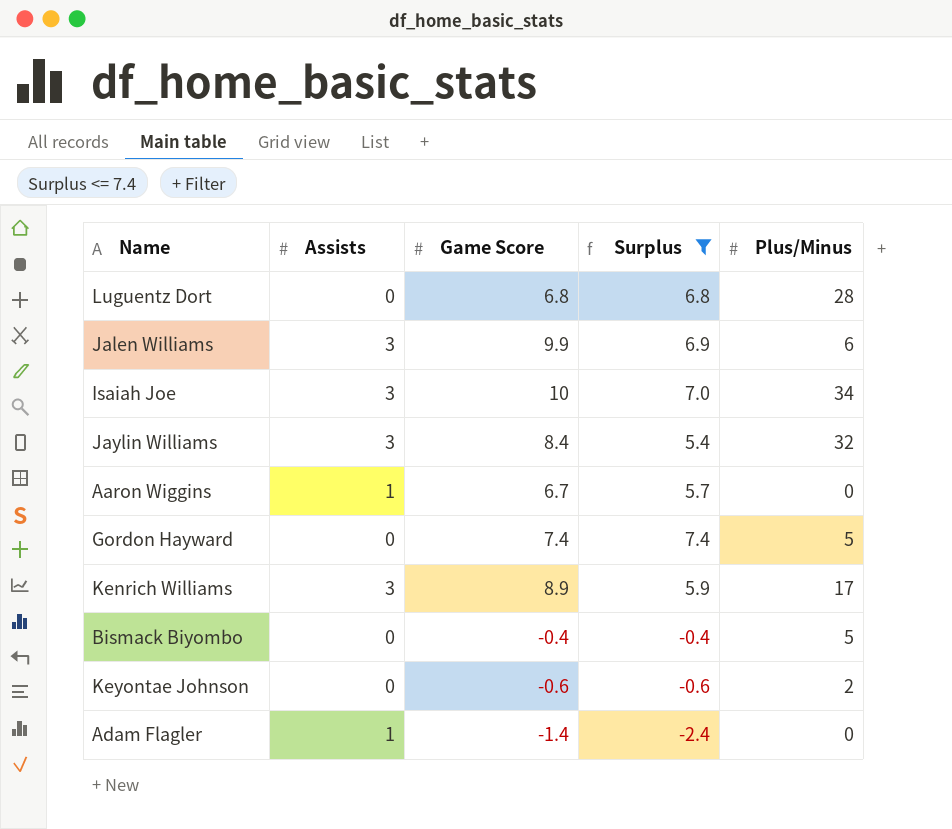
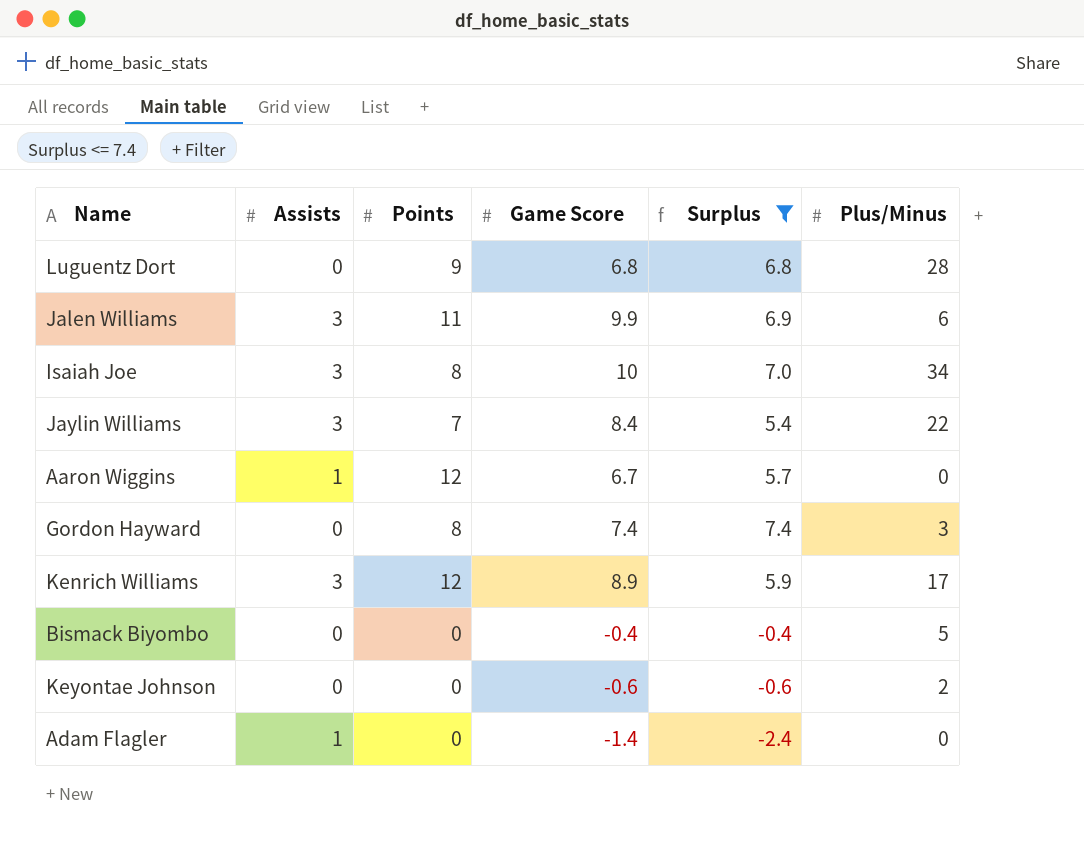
column Points | position: none -> 3
Jaylin Williams | Plus/Minus: 32 -> 22
Gordon Hayward | Plus/Minus: 5 -> 3

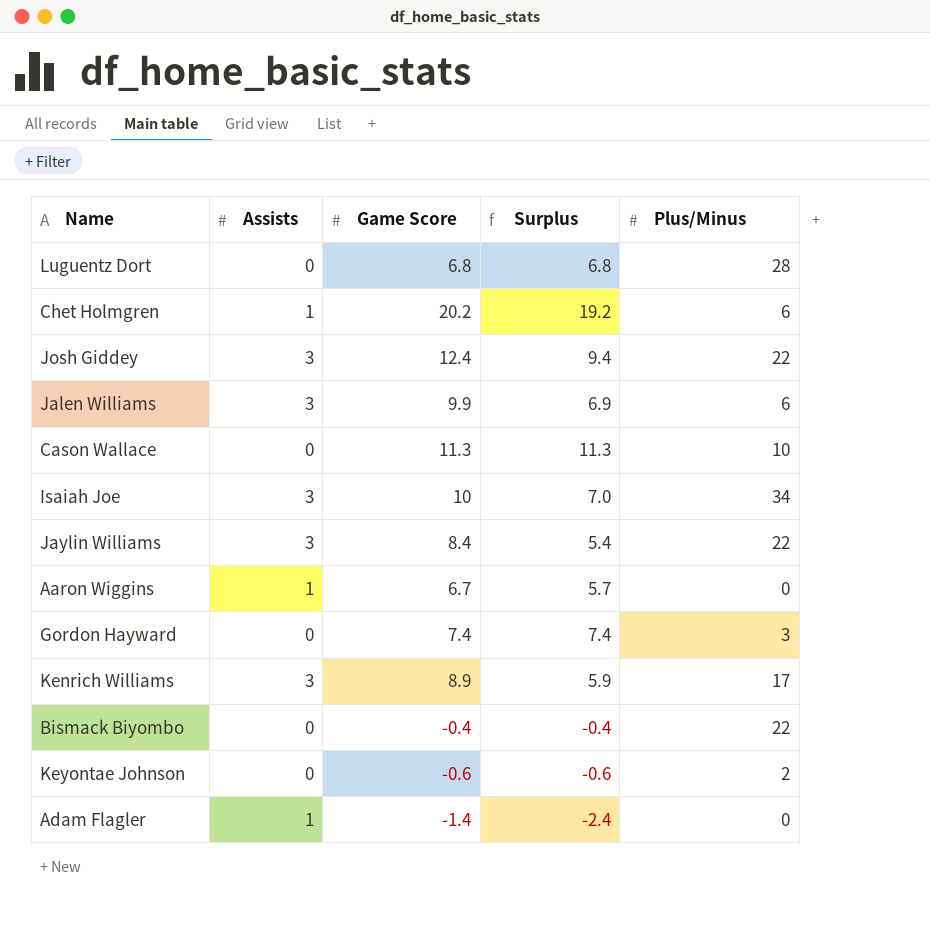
filter: Surplus <= 7.4 -> none
column Points | position: 3 -> none
Bismack Biyombo | Plus/Minus: 5 -> 22

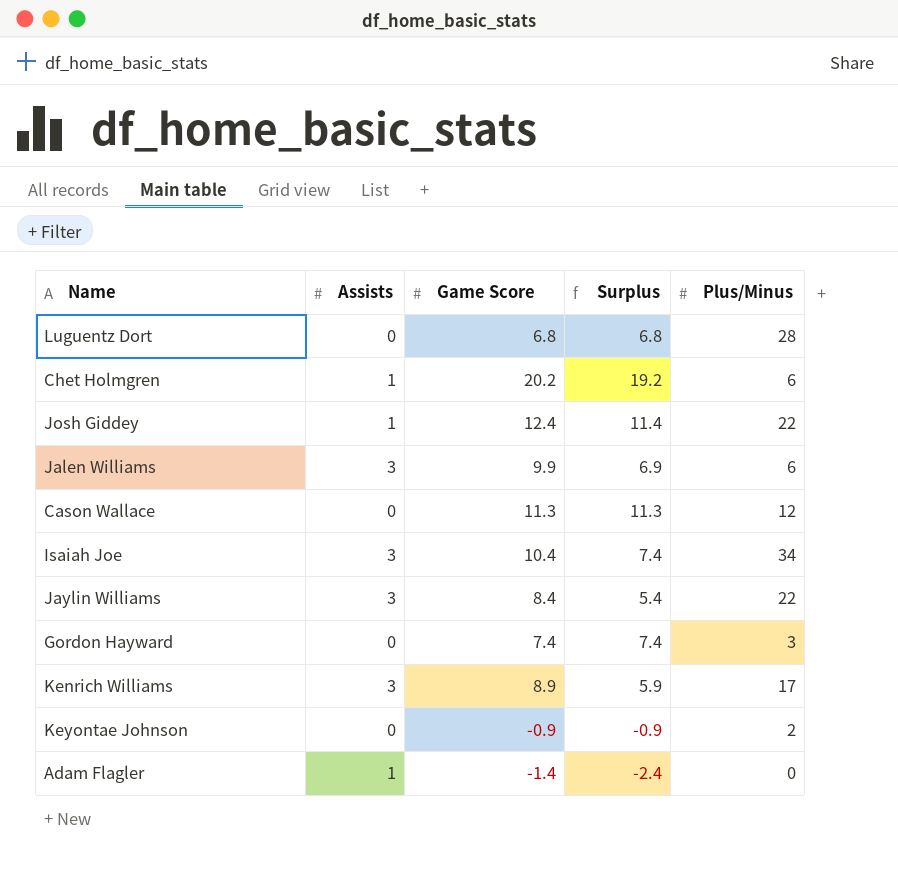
row Aaron Wiggins: 1 | 6.7 | 5.7 | 0 -> none
row Bismack Biyombo: 0 | -0.4 | -0.4 | 22 -> none
Josh Giddey | Assists: 3 -> 1
Josh Giddey | Surplus: 9.4 -> 11.4
Cason Wallace | Plus/Minus: 10 -> 12
Isaiah Joe | Game Score: 10 -> 10.4
Isaiah Joe | Surplus: 7.0 -> 7.4
Keyontae Johnson | Game Score: -0.6 -> -0.9
Keyontae Johnson | Surplus: -0.6 -> -0.9

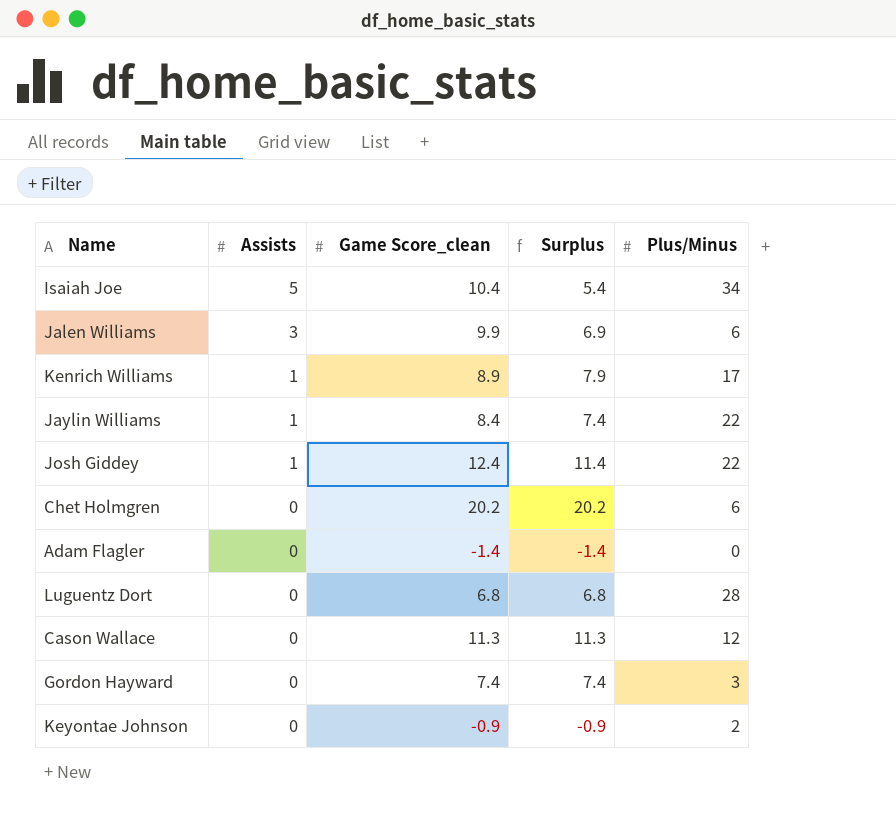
row order: none -> Assists descending
column name: Game Score -> Game Score_clean
Isaiah Joe | Assists: 3 -> 5
Isaiah Joe | Surplus: 7.4 -> 5.4
Kenrich Williams | Assists: 3 -> 1
Kenrich Williams | Surplus: 5.9 -> 7.9
Jaylin Williams | Assists: 3 -> 1
Jaylin Williams | Surplus: 5.4 -> 7.4
Chet Holmgren | Assists: 1 -> 0
Chet Holmgren | Surplus: 19.2 -> 20.2
Adam Flagler | Assists: 1 -> 0
Adam Flagler | Surplus: -2.4 -> -1.4

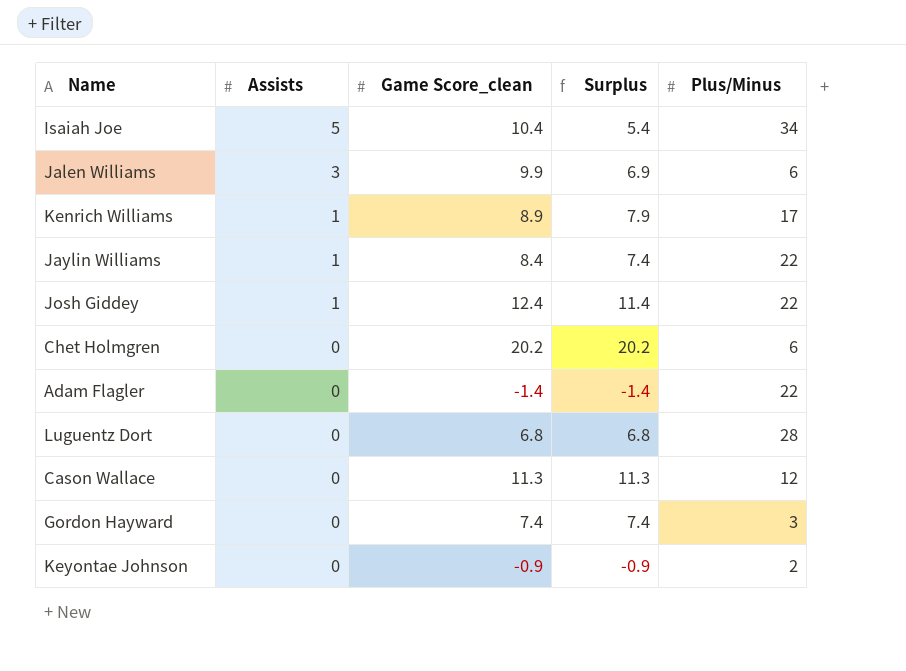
Adam Flagler | Plus/Minus: 0 -> 22

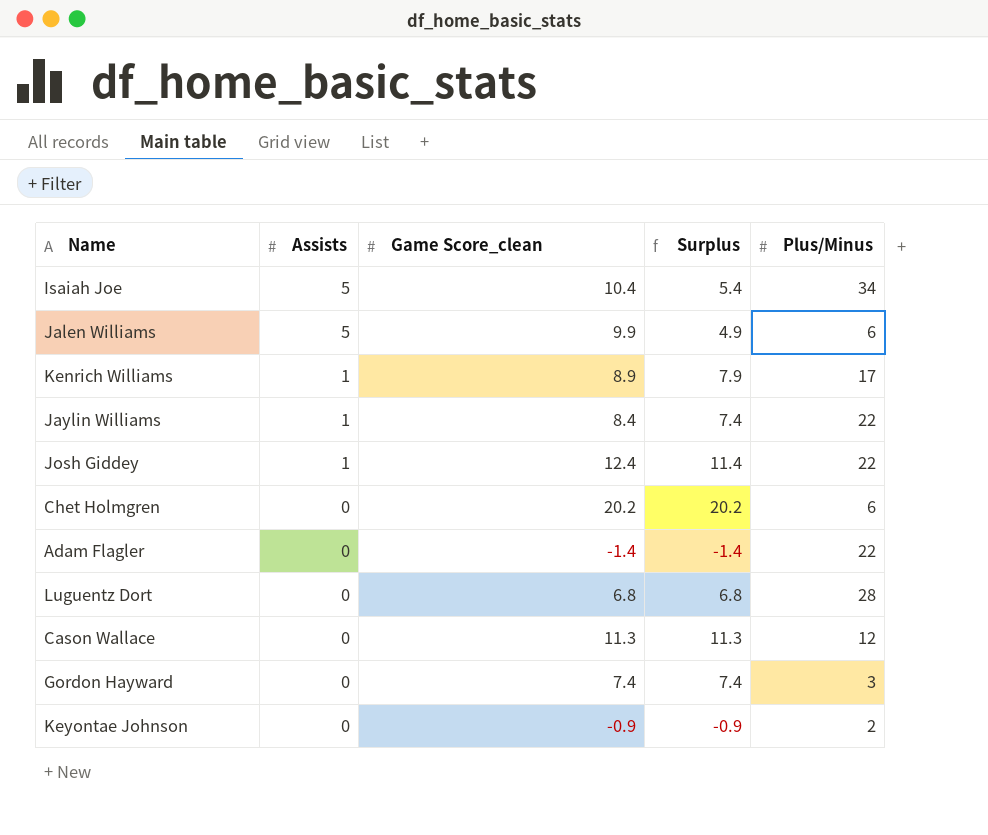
Jalen Williams | Assists: 3 -> 5
Jalen Williams | Surplus: 6.9 -> 4.9

